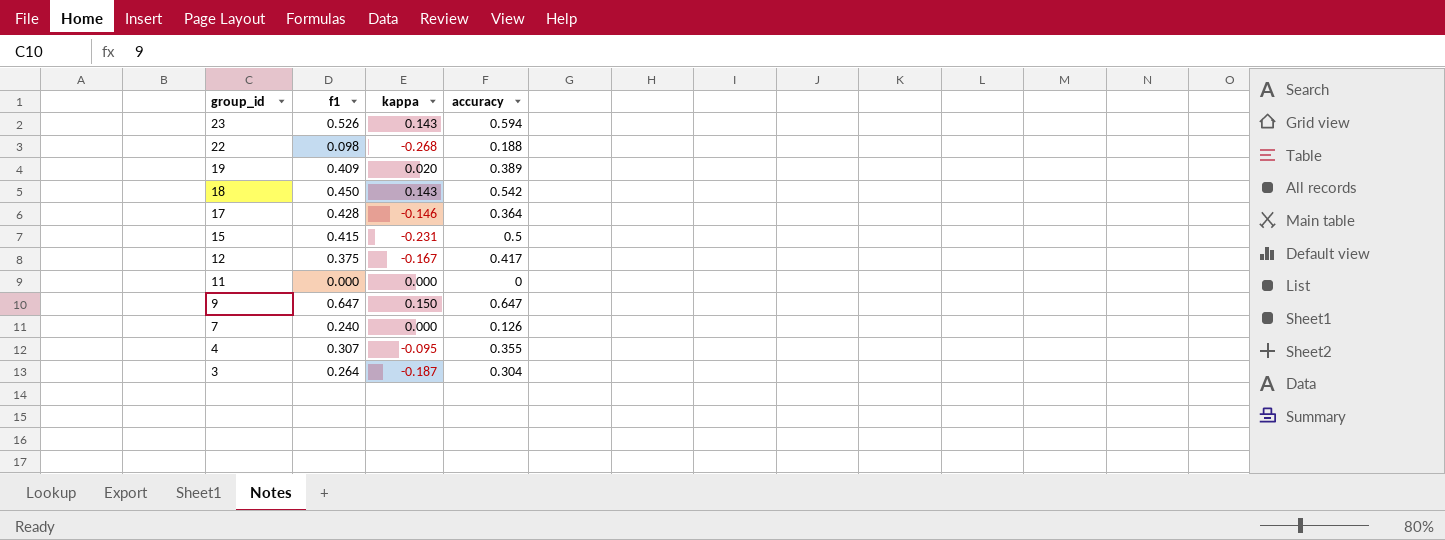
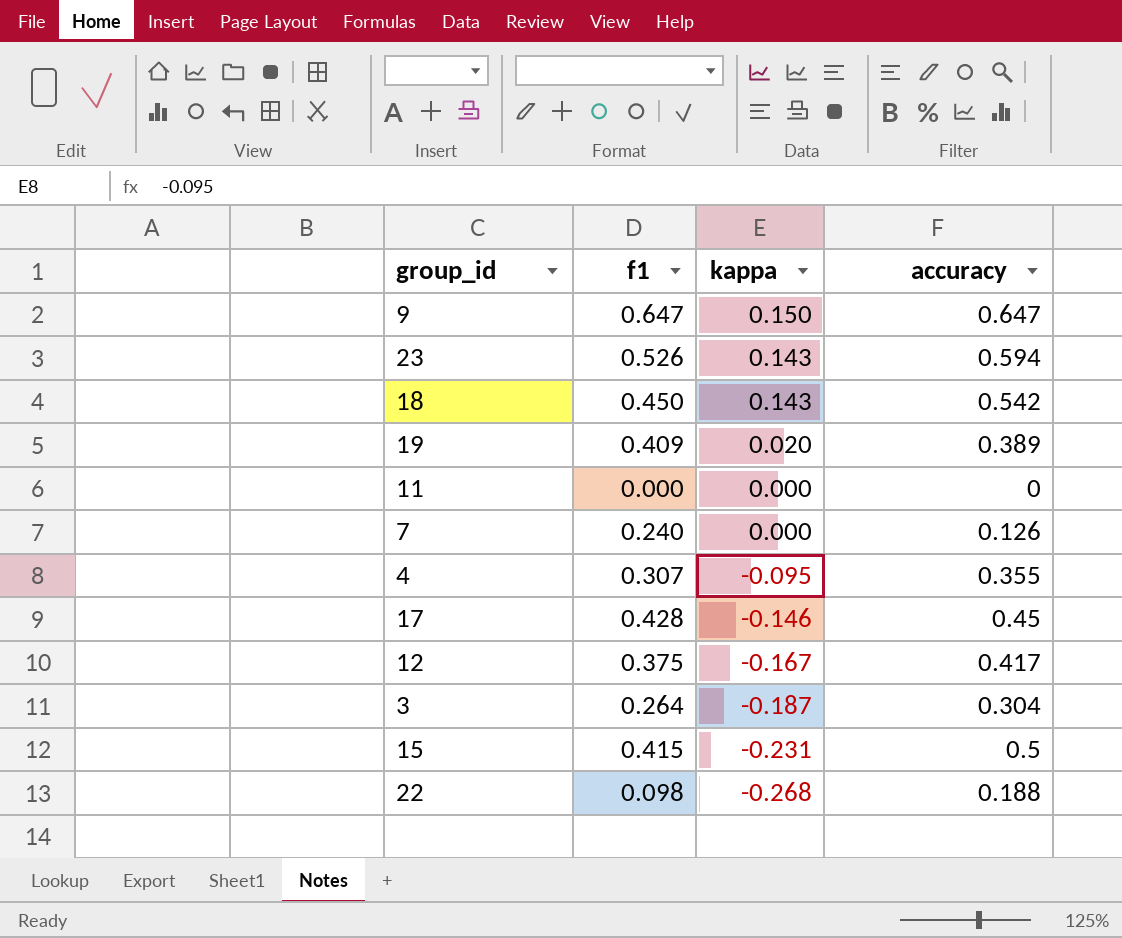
row order: group_id descending -> kappa descending
17 | accuracy: 0.364 -> 0.45

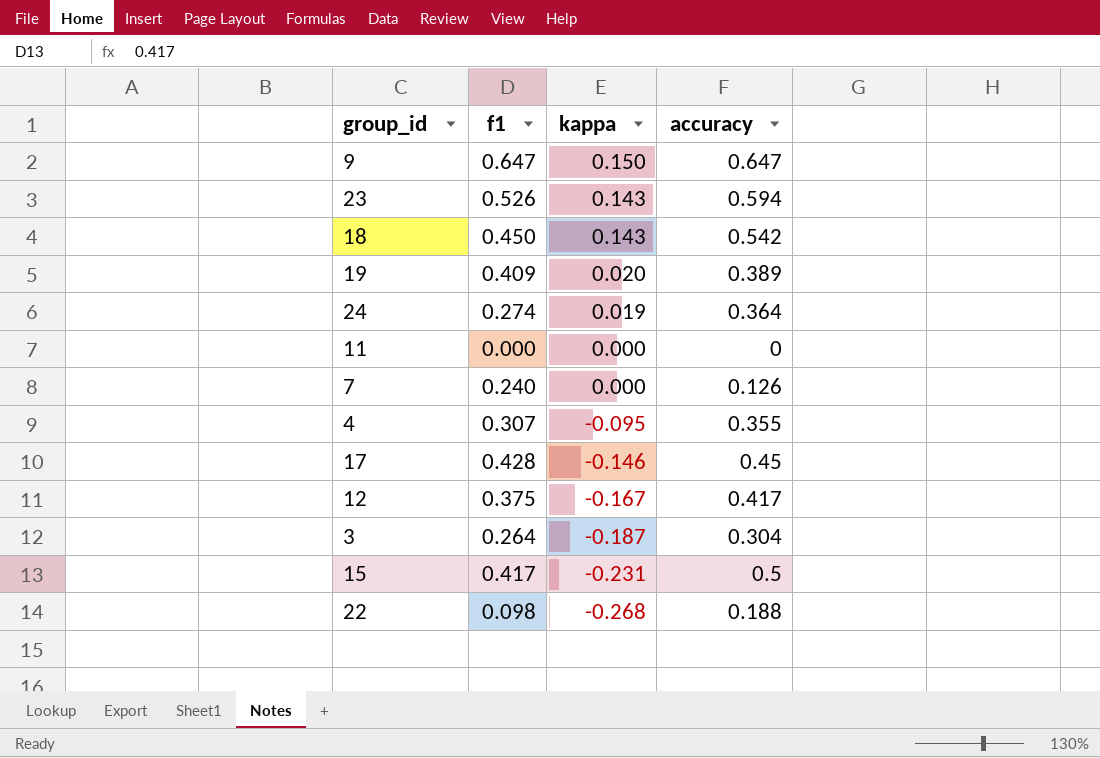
row 24: none -> 0.274 | 0.019 | 0.364
15 | f1: 0.415 -> 0.417

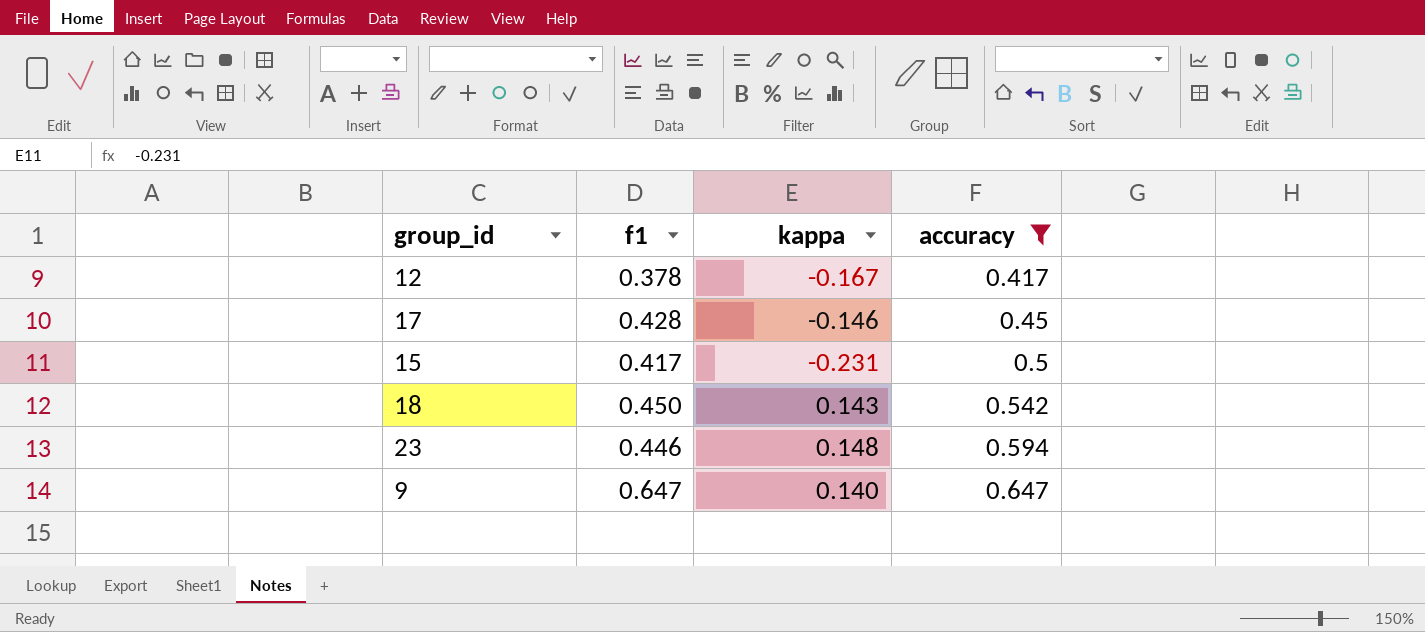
filter: none -> accuracy >= 0.417
row order: kappa descending -> accuracy ascending
12 | f1: 0.375 -> 0.378
23 | f1: 0.526 -> 0.446
23 | kappa: 0.143 -> 0.148
9 | kappa: 0.150 -> 0.140

